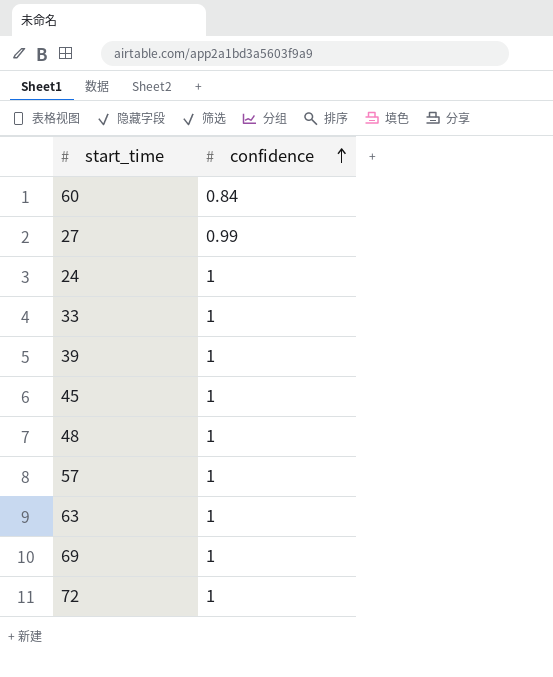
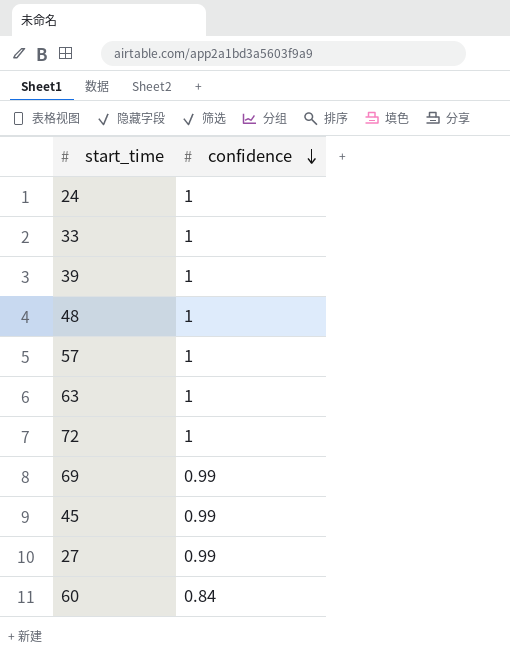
row order: confidence ascending -> confidence descending
69 | confidence: 1 -> 0.99
45 | confidence: 1 -> 0.99

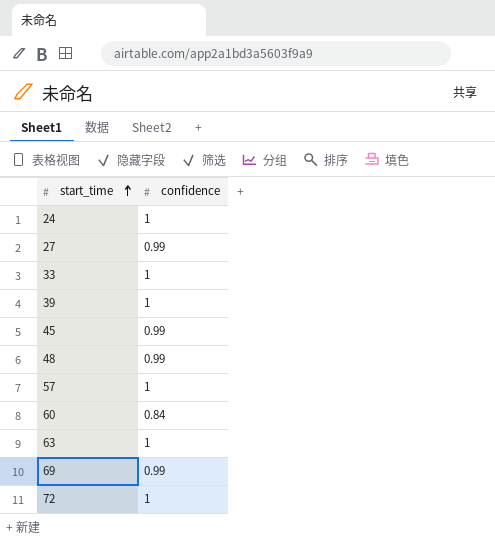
row order: confidence descending -> start_time ascending
48 | confidence: 1 -> 0.99

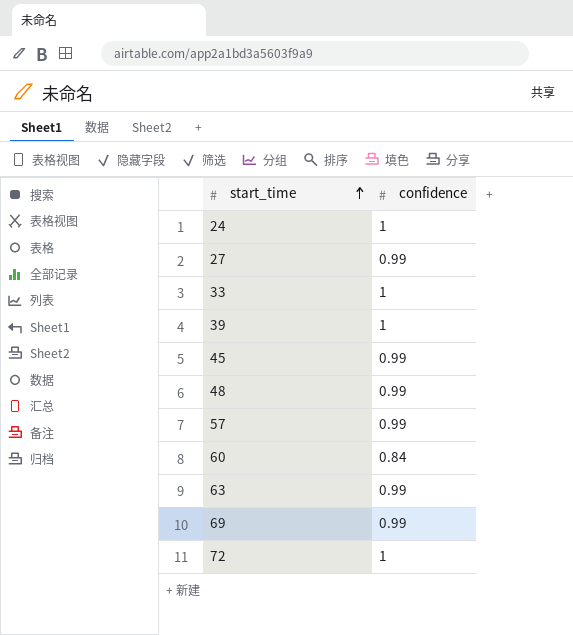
57 | confidence: 1 -> 0.99
63 | confidence: 1 -> 0.99

